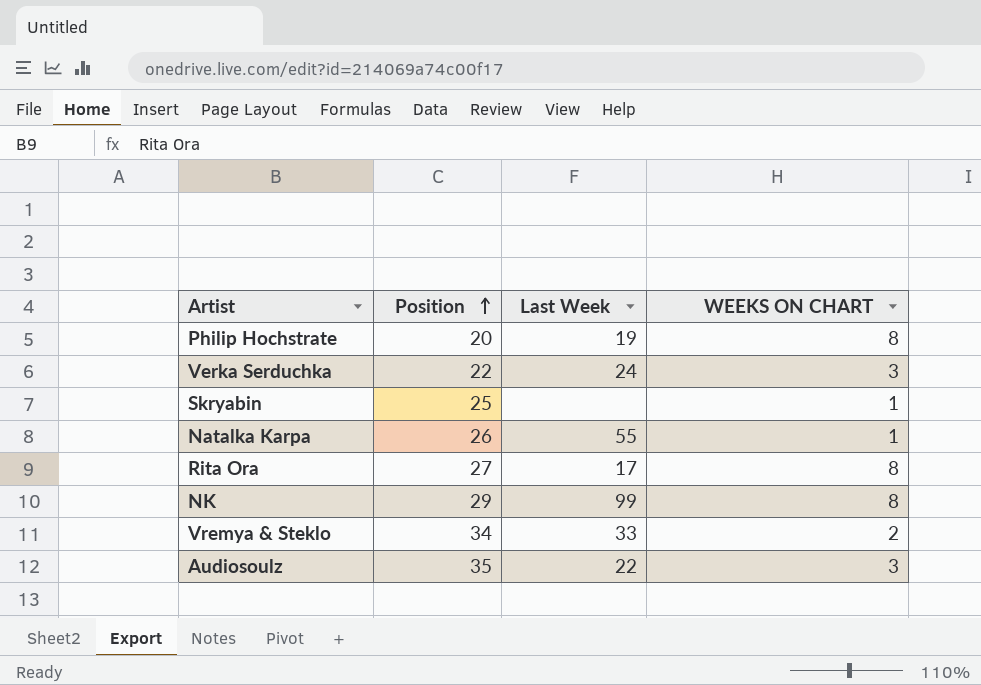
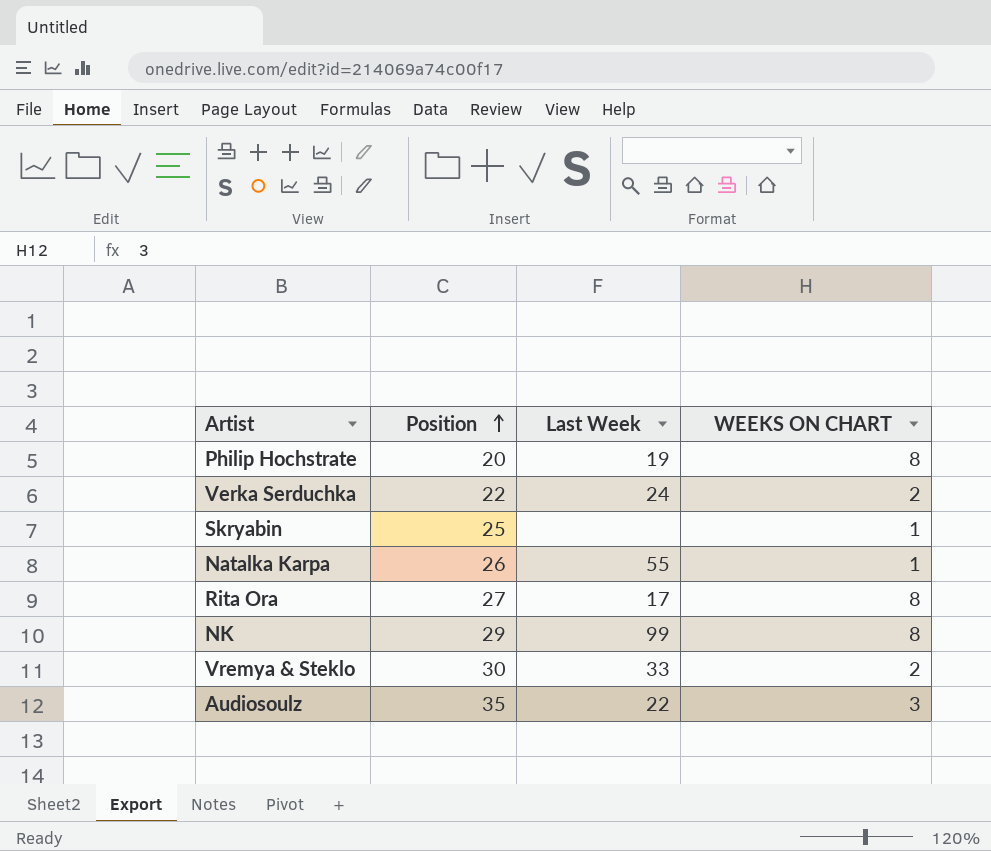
Verka Serduchka | WEEKS ON CHART: 3 -> 2
Vremya & Steklo | Position: 34 -> 30

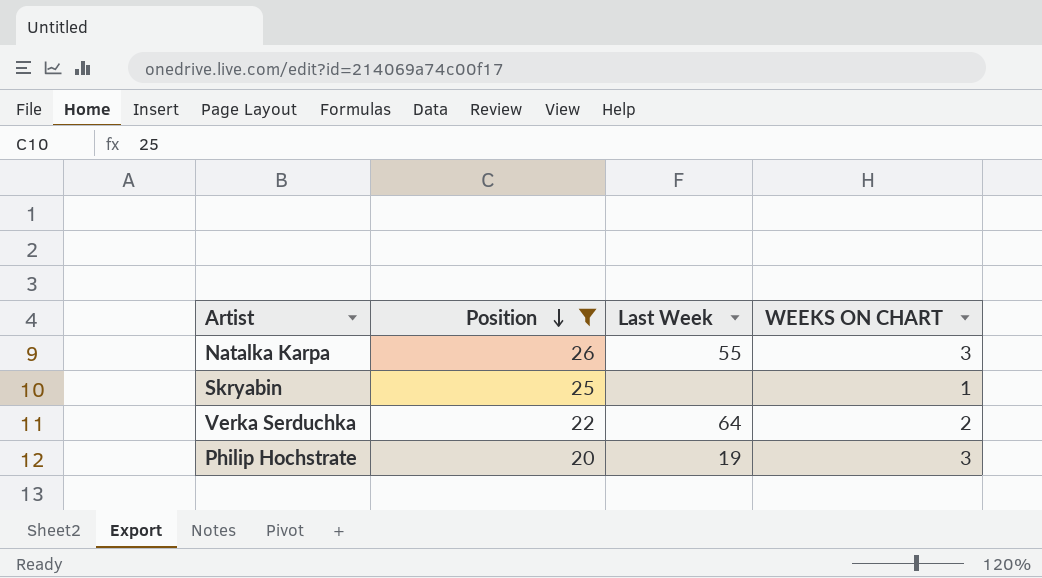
filter: none -> Position <= 26
row order: Position ascending -> Position descending
Natalka Karpa | WEEKS ON CHART: 1 -> 3
Verka Serduchka | Last Week: 24 -> 64
Philip Hochstrate | WEEKS ON CHART: 8 -> 3

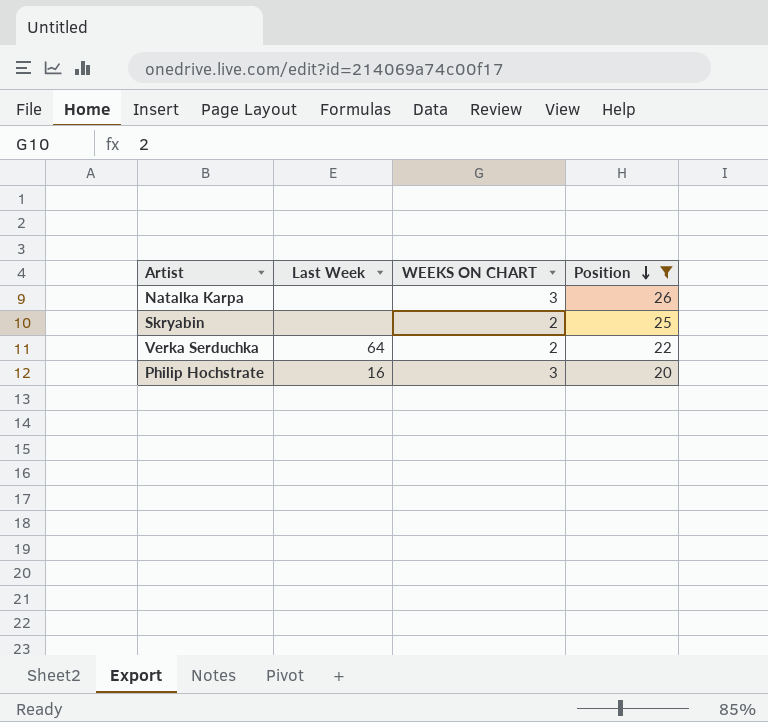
column Position | position: 2 -> 4
Natalka Karpa | Last Week: 55 -> none
Skryabin | WEEKS ON CHART: 1 -> 2
Philip Hochstrate | Last Week: 19 -> 16

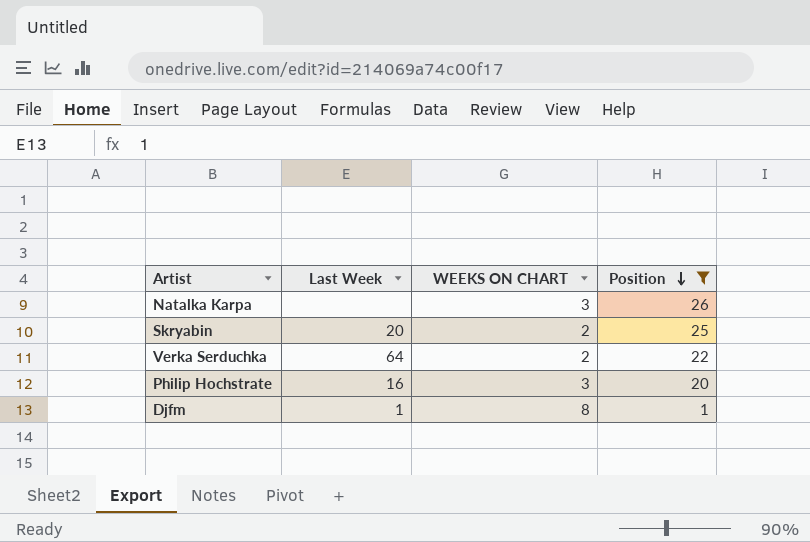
Skryabin | Last Week: none -> 20
row Djfm: none -> 1 | 8 | 1

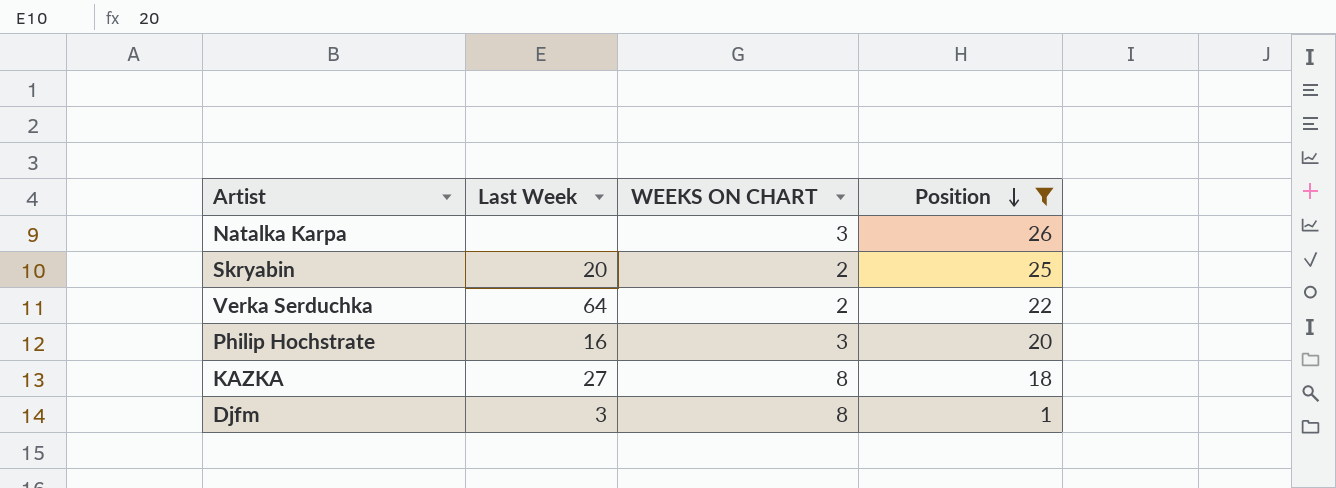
row KAZKA: none -> 27 | 8 | 18
Djfm | Last Week: 1 -> 3

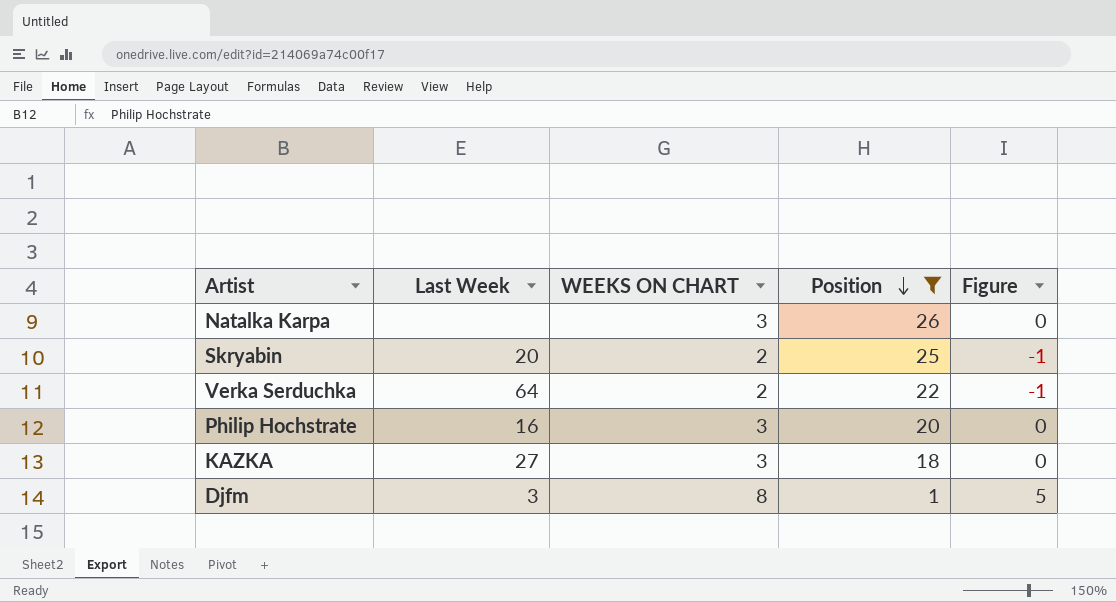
column Figure | formula: none -> [WEEKS ON CHART] - 3
KAZKA | WEEKS ON CHART: 8 -> 3

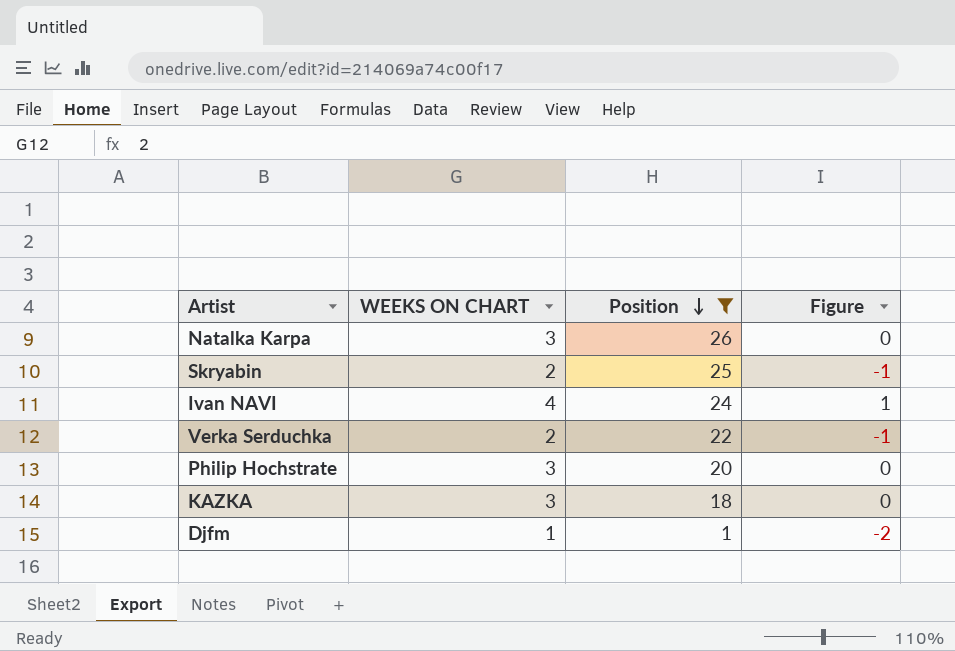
column Last Week | position: 2 -> none
row Ivan NAVI: none -> 4 | 24 | 1
Djfm | WEEKS ON CHART: 8 -> 1
Djfm | Figure: 5 -> -2

